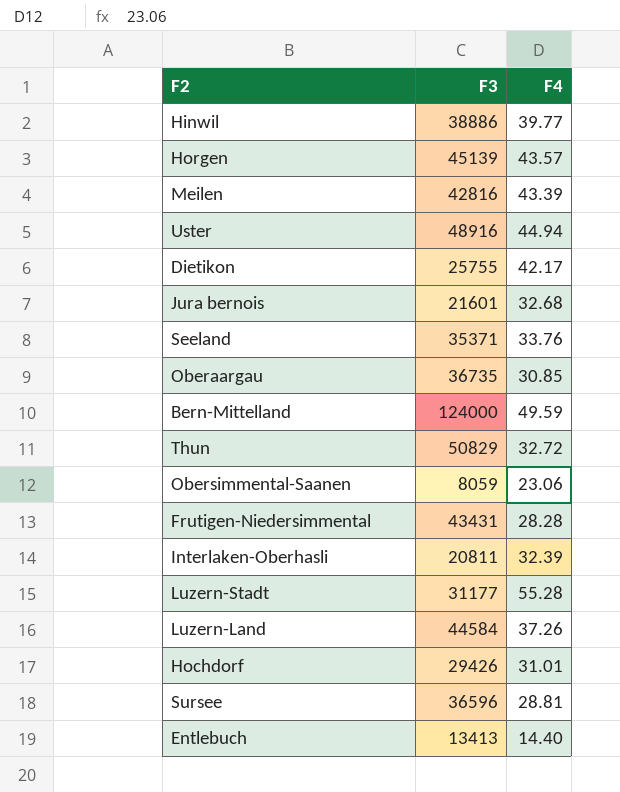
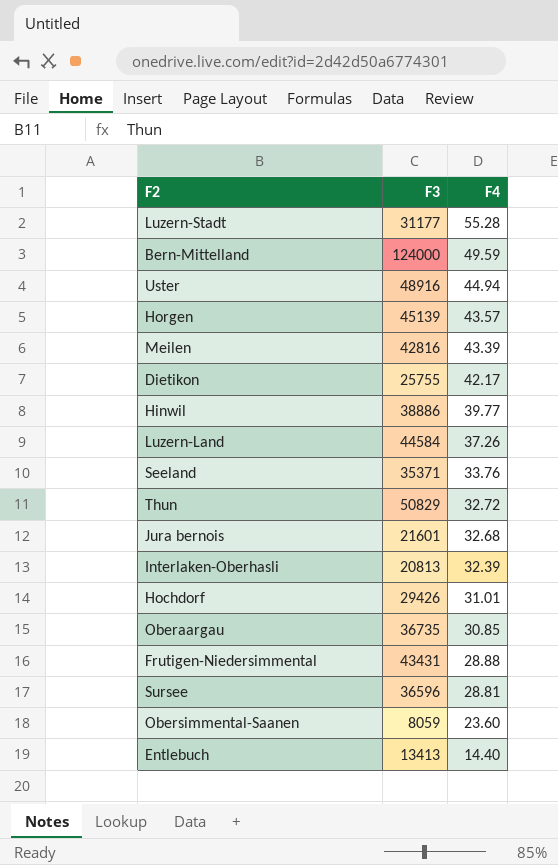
row order: none -> F4 descending
Interlaken-Oberhasli | F3: 20811 -> 20813
Frutigen-Niedersimmental | F4: 28.28 -> 28.88
Obersimmental-Saanen | F4: 23.06 -> 23.60

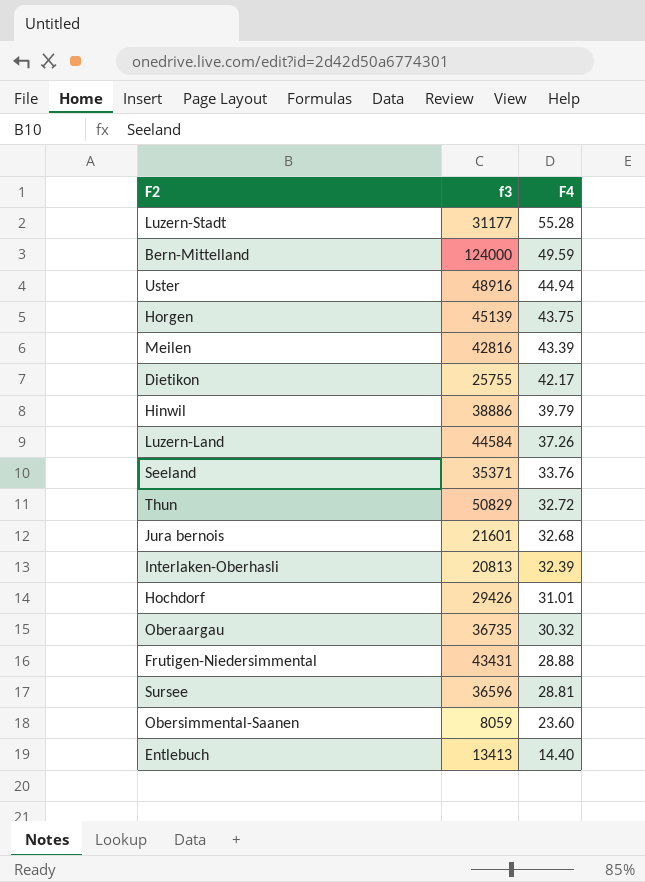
column name: F3 -> f3
Horgen | F4: 43.57 -> 43.75
Hinwil | F4: 39.77 -> 39.79
Oberaargau | F4: 30.85 -> 30.32

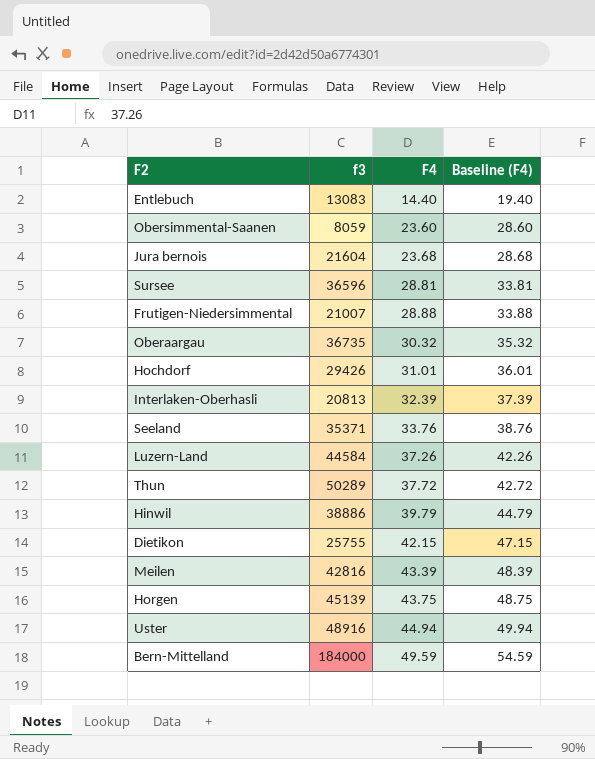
row order: F4 descending -> F4 ascending
column Baseline (F4) | formula: none -> [F4] + 5
row Luzern-Stadt: 31177 | 55.28 -> none
Entlebuch | f3: 13413 -> 13083
Jura bernois | f3: 21601 -> 21604
Jura bernois | F4: 32.68 -> 23.68
Frutigen-Niedersimmental | f3: 43431 -> 21007
Thun | f3: 50829 -> 50289
Thun | F4: 32.72 -> 37.72
Dietikon | F4: 42.17 -> 42.15
Bern-Mittelland | f3: 124000 -> 184000

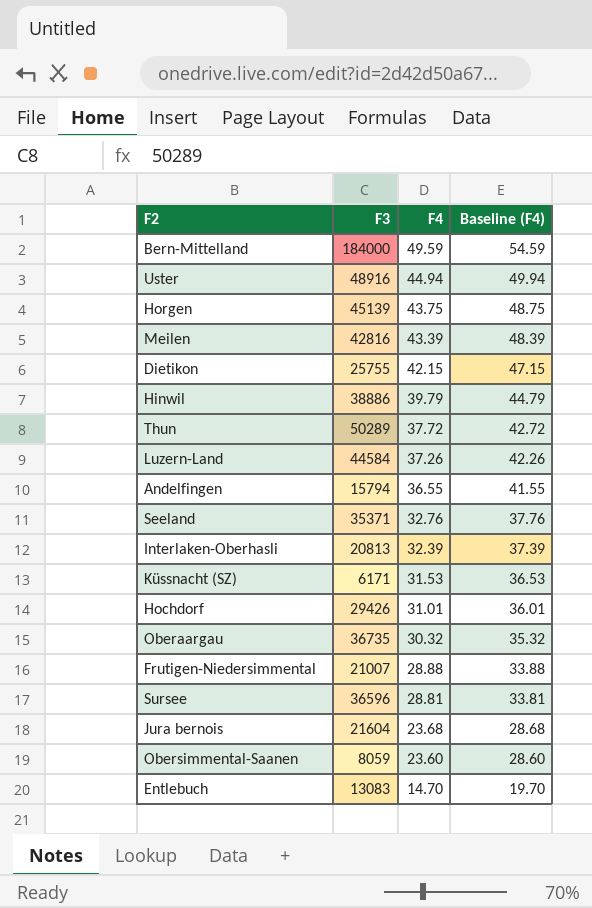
row order: F4 ascending -> F4 descending
column name: f3 -> F3
row Andelfingen: none -> 15794 | 36.55 | 41.55
Seeland | F4: 33.76 -> 32.76
Seeland | Baseline (F4): 38.76 -> 37.76
row Küssnacht (SZ): none -> 6171 | 31.53 | 36.53
Entlebuch | F4: 14.40 -> 14.70
Entlebuch | Baseline (F4): 19.40 -> 19.70

